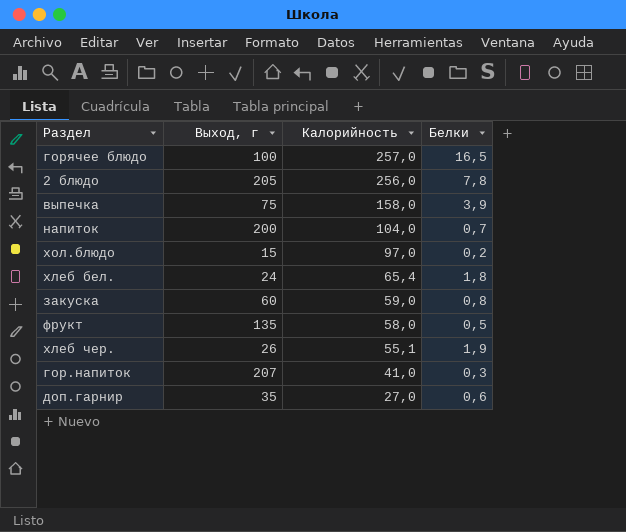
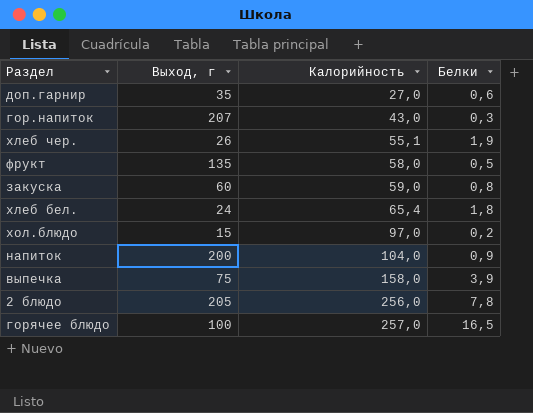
row order: Калорийность descending -> Калорийность ascending
гор.напиток | Калорийность: 41,0 -> 43,0
напиток | Белки: 0,7 -> 0,9

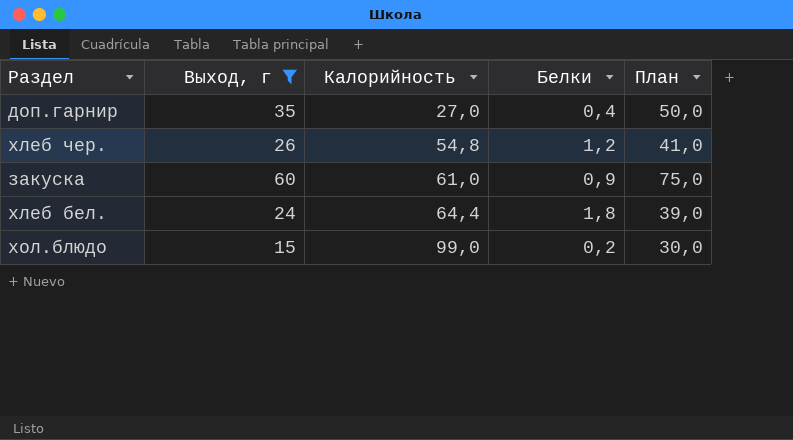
filter: none -> Выход, г <= 60
column План | formula: none -> [Выход, г] + 15
доп.гарнир | Белки: 0,6 -> 0,4
хлеб чер. | Калорийность: 55,1 -> 54,8
хлеб чер. | Белки: 1,9 -> 1,2
закуска | Калорийность: 59,0 -> 61,0
закуска | Белки: 0,8 -> 0,9
хлеб бел. | Калорийность: 65,4 -> 64,4
хол.блюдо | Калорийность: 97,0 -> 99,0

